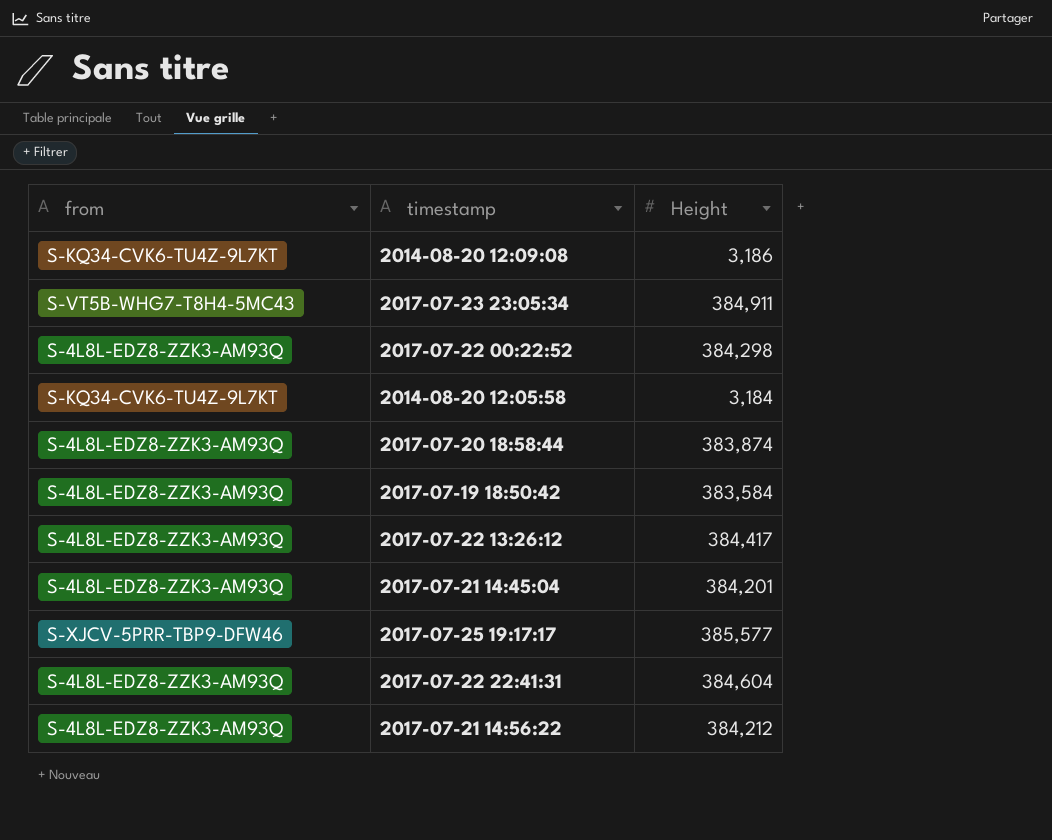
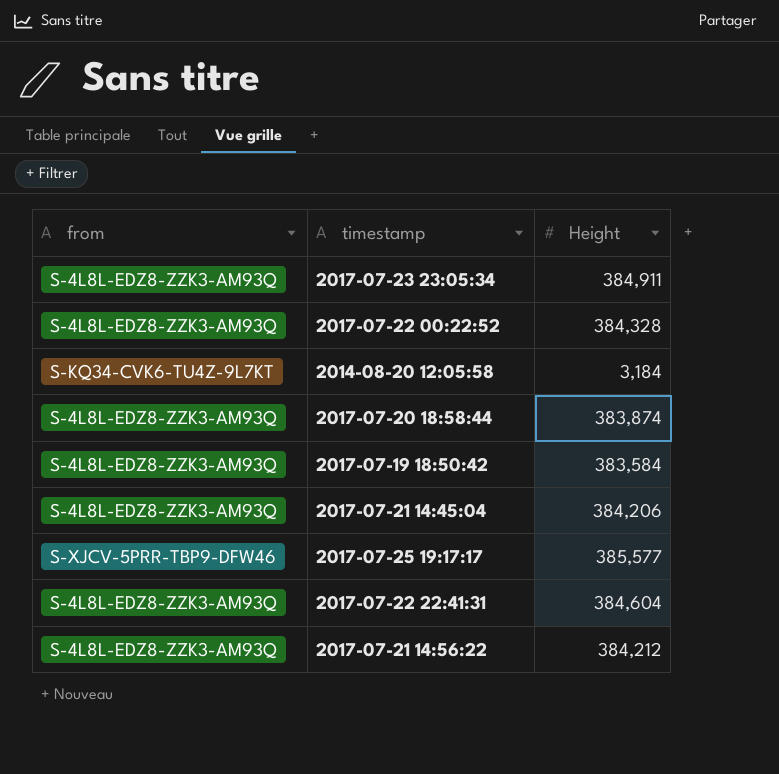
row 2014-08-20 12:09:08: S-KQ34-CVK6-TU4Z-9L7KT | 3,186 -> none
row 2017-07-22 13:26:12: S-4L8L-EDZ8-ZZK3-AM93Q | 384,417 -> none
2017-07-23 23:05:34 | from: S-VT5B-WHG7-T8H4-5MC43 -> S-4L8L-EDZ8-ZZK3-AM93Q
2017-07-22 00:22:52 | Height: 384,298 -> 384,328
2017-07-21 14:45:04 | Height: 384,201 -> 384,206

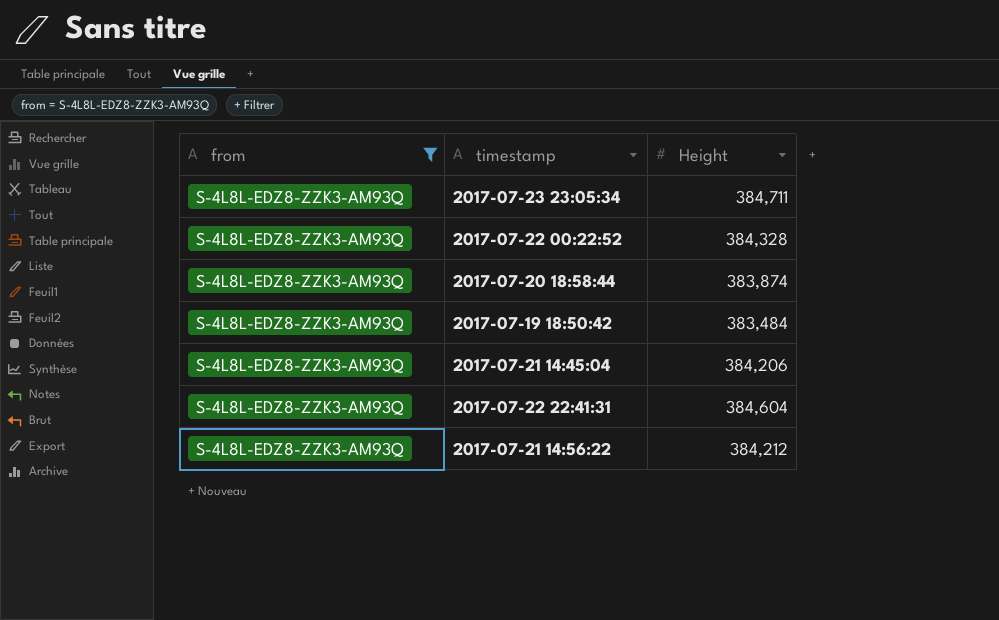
filter: none -> from = S-4L8L-EDZ8-ZZK3-AM93Q
2017-07-23 23:05:34 | Height: 384,911 -> 384,711
2017-07-19 18:50:42 | Height: 383,584 -> 383,484

